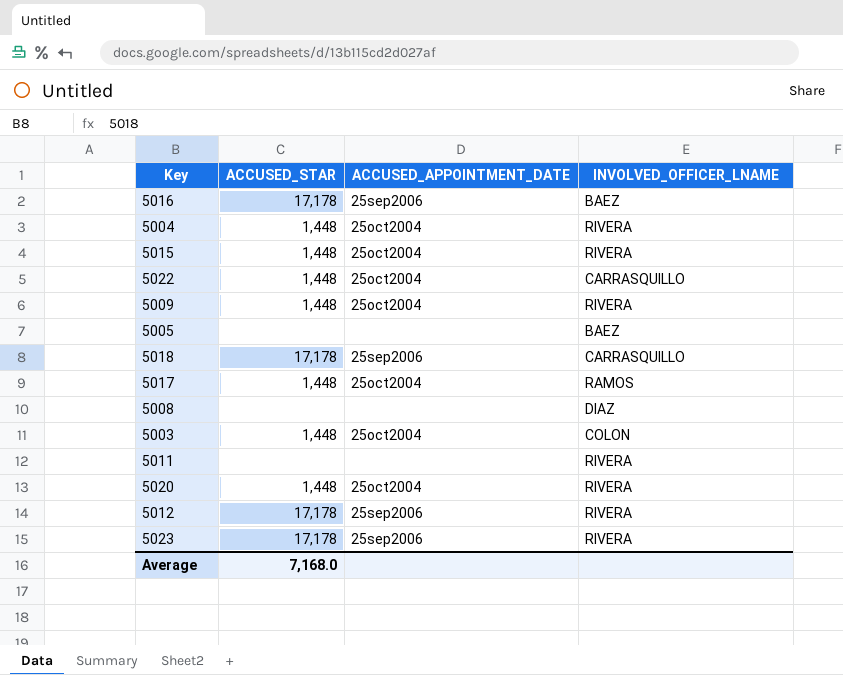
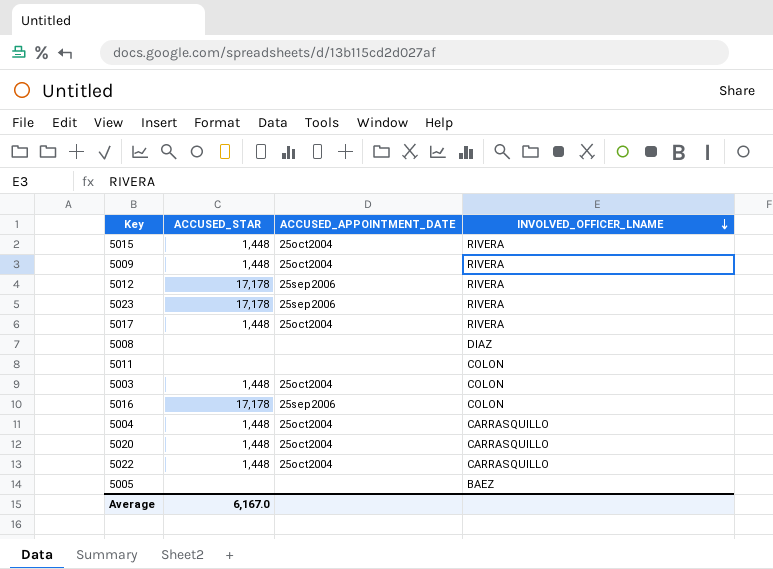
row order: none -> INVOLVED_OFFICER_LNAME descending
row 5018: 17,178 | 25sep2006 | CARRASQUILLO -> none
5017 | INVOLVED_OFFICER_LNAME: RAMOS -> RIVERA
5011 | INVOLVED_OFFICER_LNAME: RIVERA -> COLON
5016 | INVOLVED_OFFICER_LNAME: BAEZ -> COLON
5004 | INVOLVED_OFFICER_LNAME: RIVERA -> CARRASQUILLO
5020 | INVOLVED_OFFICER_LNAME: RIVERA -> CARRASQUILLO
Average | ACCUSED_STAR: 7,168.0 -> 6,167.0

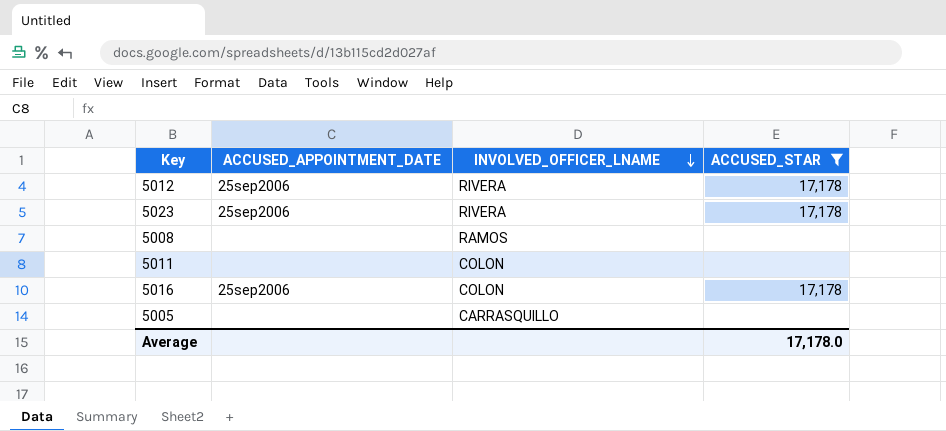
filter: none -> ACCUSED_STAR != 1,448
column ACCUSED_STAR | position: 2 -> 4
5008 | INVOLVED_OFFICER_LNAME: DIAZ -> RAMOS
5005 | INVOLVED_OFFICER_LNAME: BAEZ -> CARRASQUILLO
Average | ACCUSED_STAR: 6,167.0 -> 17,178.0

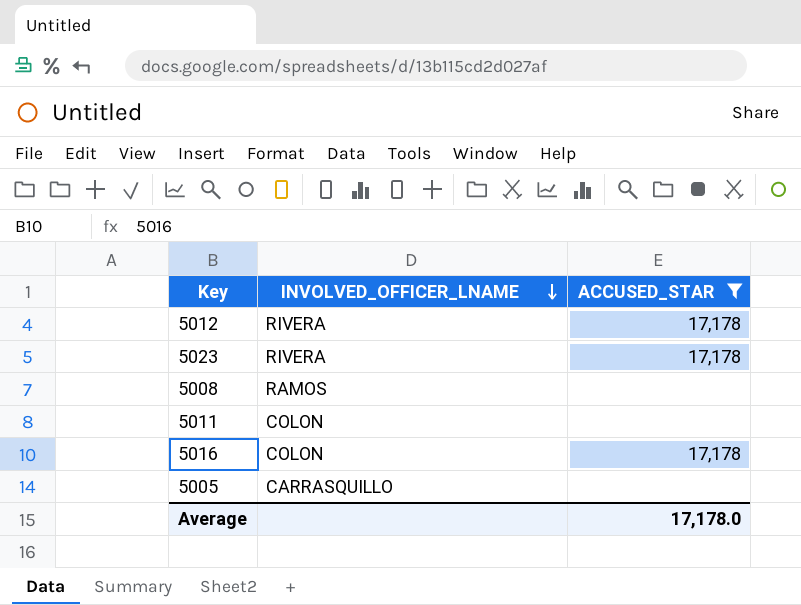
column ACCUSED_APPOINTMENT_DATE | position: 2 -> none

